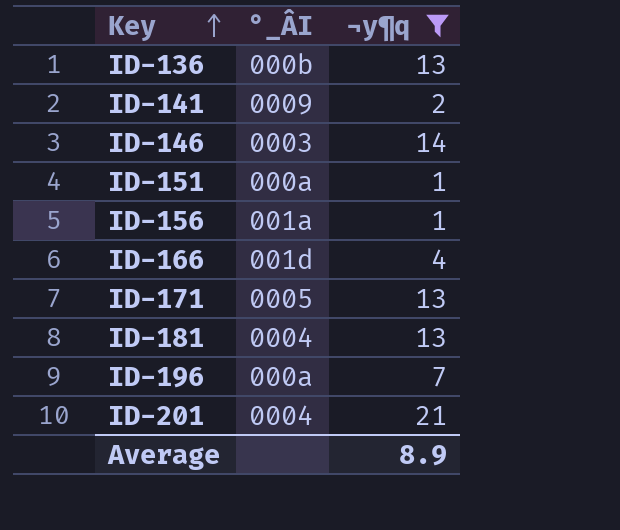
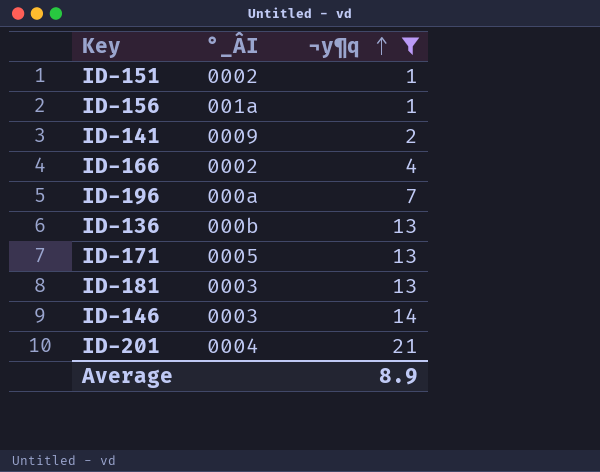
row order: Key ascending -> ¬y¶q ascending
ID-151 | °_ÂI: 000a -> 0002
ID-166 | °_ÂI: 001d -> 0002
ID-181 | °_ÂI: 0004 -> 0003

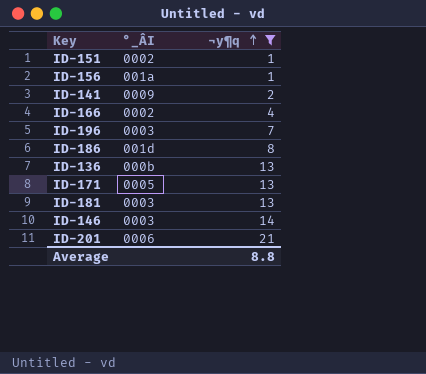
ID-196 | °_ÂI: 000a -> 0003
row ID-186: none -> 001d | 8
ID-201 | °_ÂI: 0004 -> 0006
Average | ¬y¶q: 8.9 -> 8.8

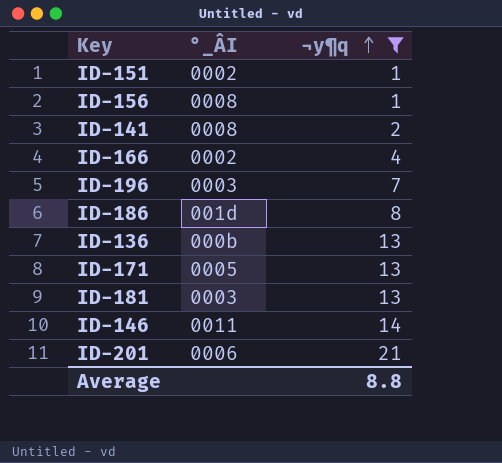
ID-156 | °_ÂI: 001a -> 0008
ID-141 | °_ÂI: 0009 -> 0008
ID-146 | °_ÂI: 0003 -> 0011

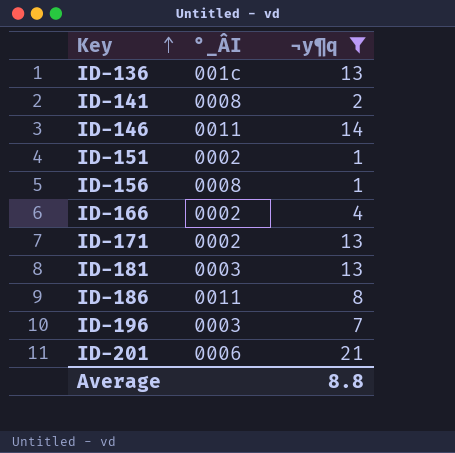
row order: ¬y¶q ascending -> Key ascending
ID-136 | °_ÂI: 000b -> 001c
ID-171 | °_ÂI: 0005 -> 0002
ID-186 | °_ÂI: 001d -> 0011

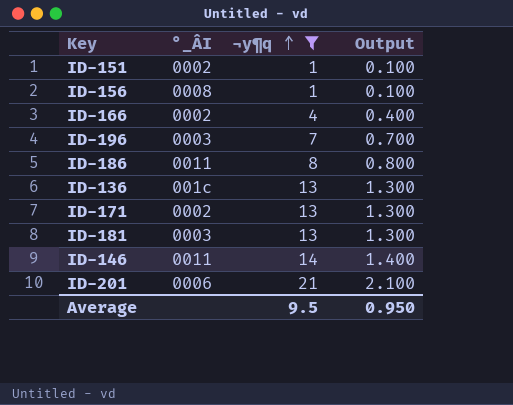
row order: Key ascending -> ¬y¶q ascending
column Output | formula: none -> [¬y¶q] * 0.1
row ID-141: 0008 | 2 -> none
Average | ¬y¶q: 8.8 -> 9.5

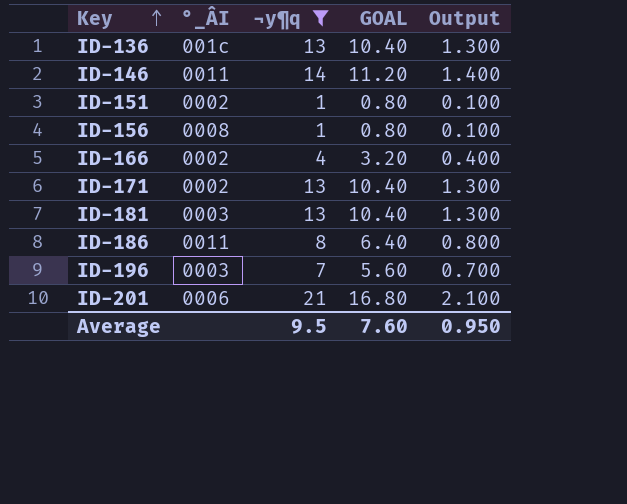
row order: ¬y¶q ascending -> Key ascending
column GOAL | formula: none -> [¬y¶q] * 0.8

